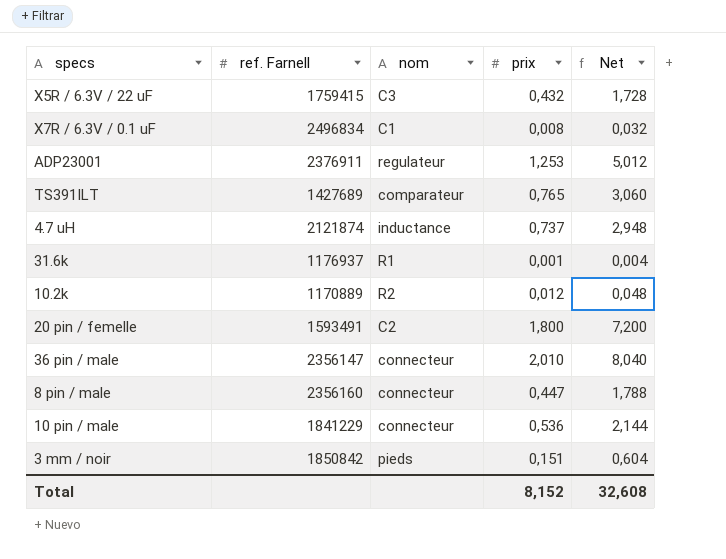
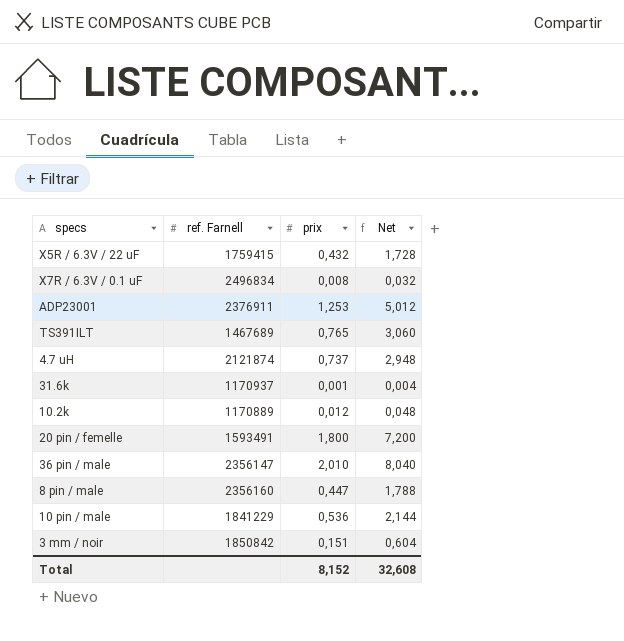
column nom | position: 3 -> none
TS391ILT | ref. Farnell: 1427689 -> 1467689
31.6k | ref. Farnell: 1176937 -> 1170937

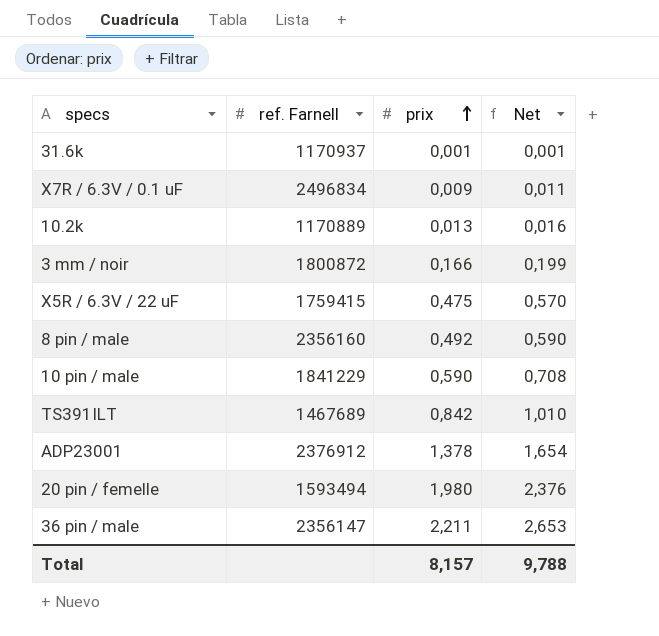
row order: none -> prix ascending
column Net | formula: [prix] * 4 -> [prix] * 1,2
row 4.7 uH: 2121874 | 0,737 | 2,948 -> none
X7R / 6.3V / 0.1 uF | prix: 0,008 -> 0,009
10.2k | prix: 0,012 -> 0,013
3 mm / noir | ref. Farnell: 1850842 -> 1800872
3 mm / noir | prix: 0,151 -> 0,166
X5R / 6.3V / 22 uF | prix: 0,432 -> 0,475
8 pin / male | prix: 0,447 -> 0,492
10 pin / male | prix: 0,536 -> 0,590
TS391ILT | prix: 0,765 -> 0,842
ADP23001 | ref. Farnell: 2376911 -> 2376912
ADP23001 | prix: 1,253 -> 1,378
20 pin / femelle | ref. Farnell: 1593491 -> 1593494
20 pin / femelle | prix: 1,800 -> 1,980
36 pin / male | prix: 2,010 -> 2,211
Total | prix: 8,152 -> 8,157
Total | Net: 32,608 -> 9,788

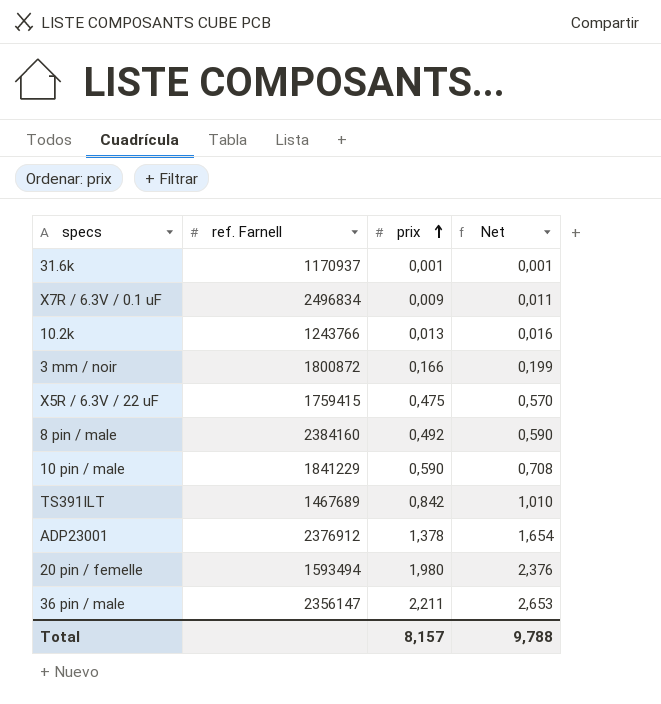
10.2k | ref. Farnell: 1170889 -> 1243766
8 pin / male | ref. Farnell: 2356160 -> 2384160

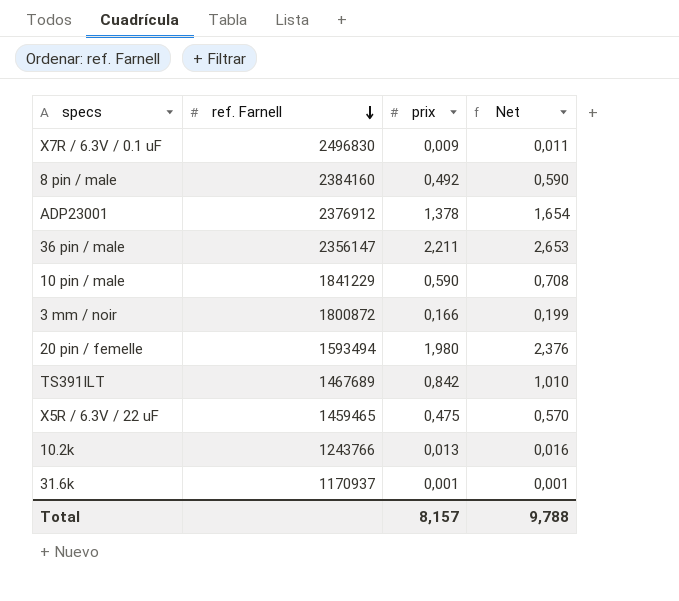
row order: prix ascending -> ref. Farnell descending
X7R / 6.3V / 0.1 uF | ref. Farnell: 2496834 -> 2496830
X5R / 6.3V / 22 uF | ref. Farnell: 1759415 -> 1459465

